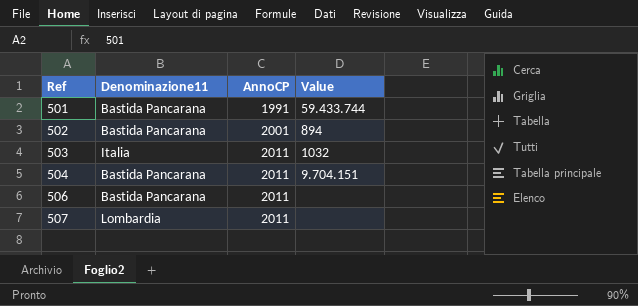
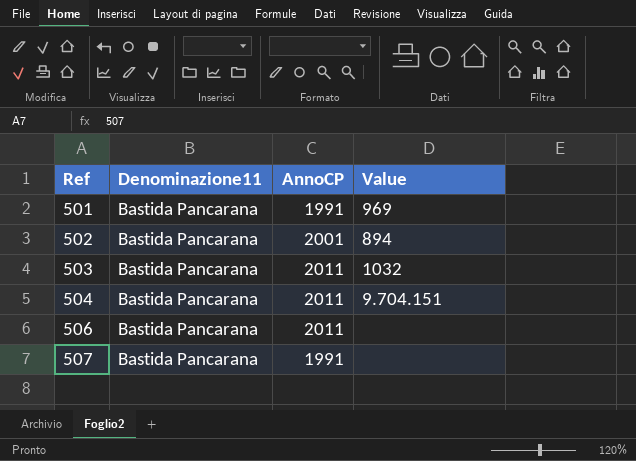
501 | Value: 59.433.744 -> 969
503 | Denominazione11: Italia -> Bastida Pancarana
507 | Denominazione11: Lombardia -> Bastida Pancarana
507 | AnnoCP: 2011 -> 1991

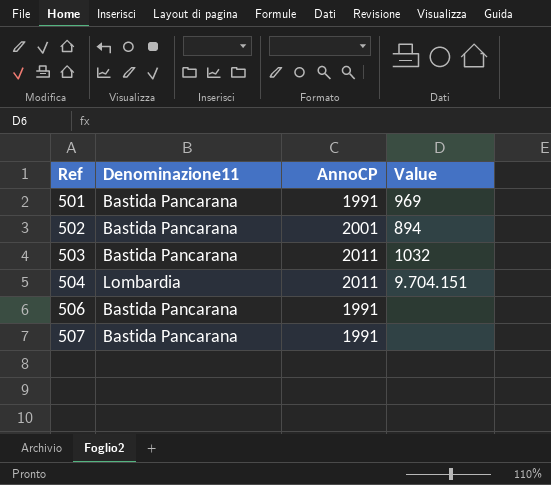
504 | Denominazione11: Bastida Pancarana -> Lombardia
506 | AnnoCP: 2011 -> 1991

